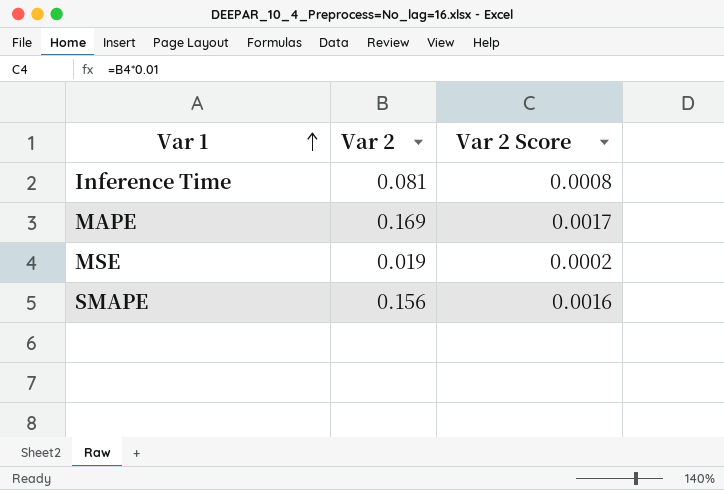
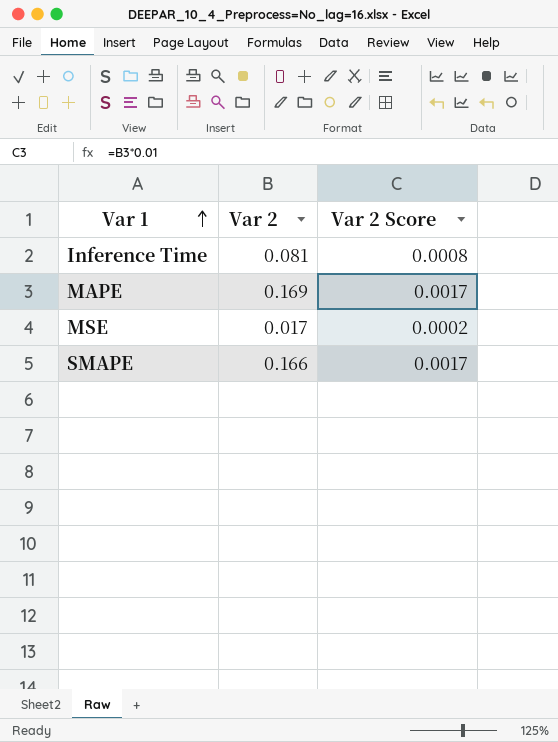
MSE | Var 2: 0.019 -> 0.017
SMAPE | Var 2: 0.156 -> 0.166
SMAPE | Var 2 Score: 0.0016 -> 0.0017

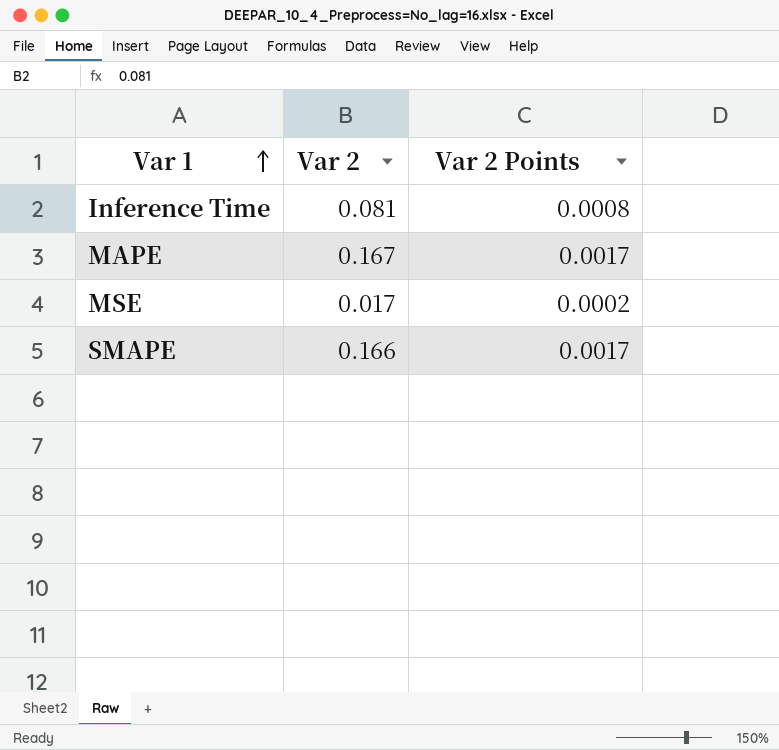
column name: Var 2 Score -> Var 2 Points
MAPE | Var 2: 0.169 -> 0.167

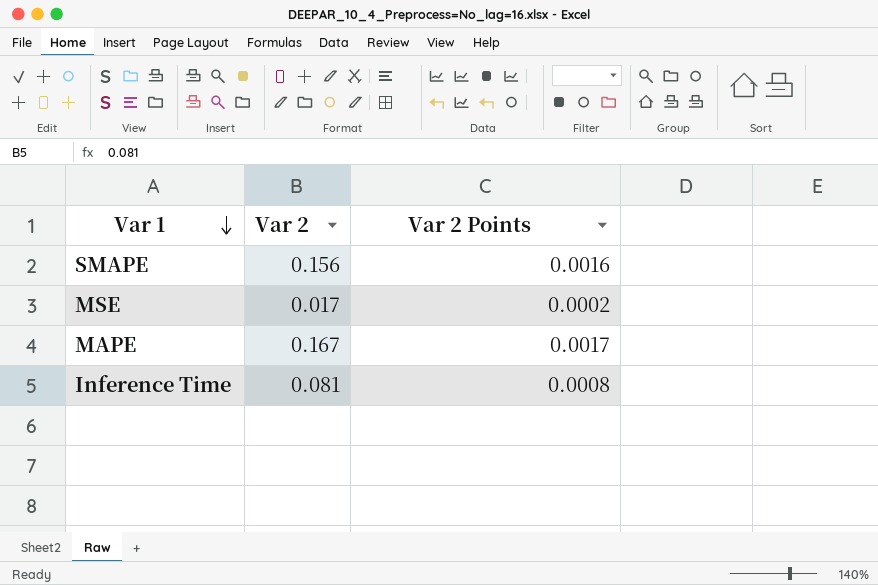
row order: Var 1 ascending -> Var 1 descending
SMAPE | Var 2: 0.166 -> 0.156
SMAPE | Var 2 Points: 0.0017 -> 0.0016

